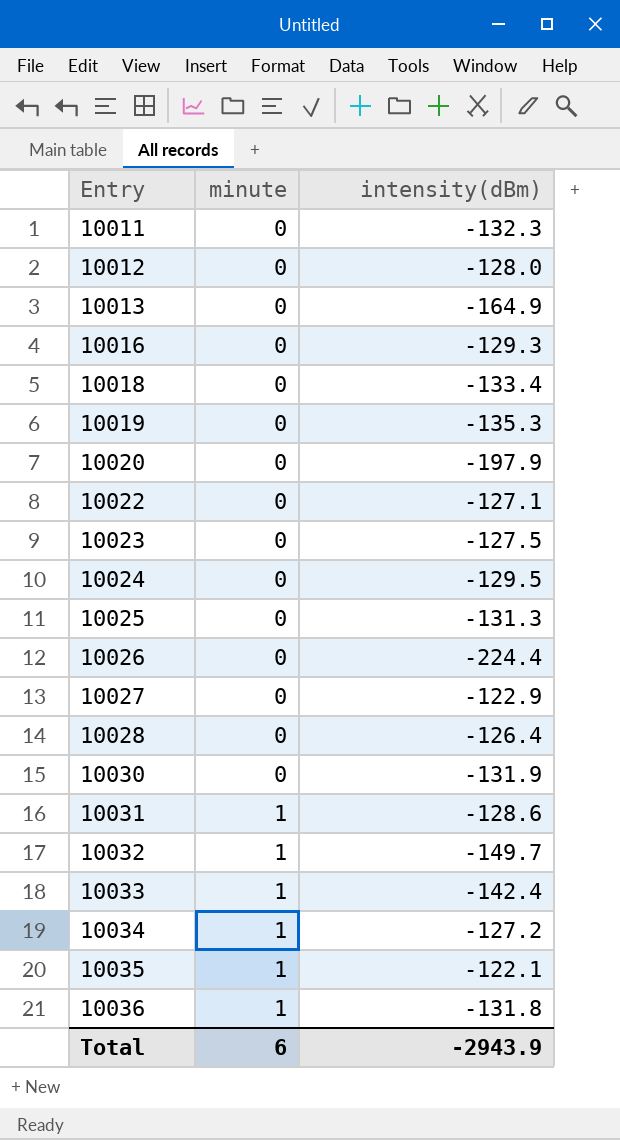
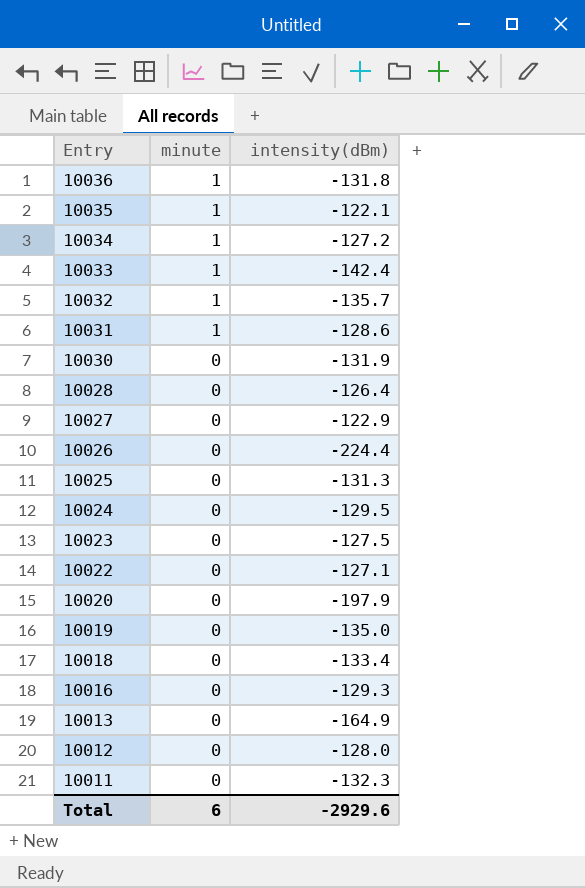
row order: Entry ascending -> Entry descending
10032 | intensity(dBm): -149.7 -> -135.7
10019 | intensity(dBm): -135.3 -> -135.0
Total | intensity(dBm): -2943.9 -> -2929.6

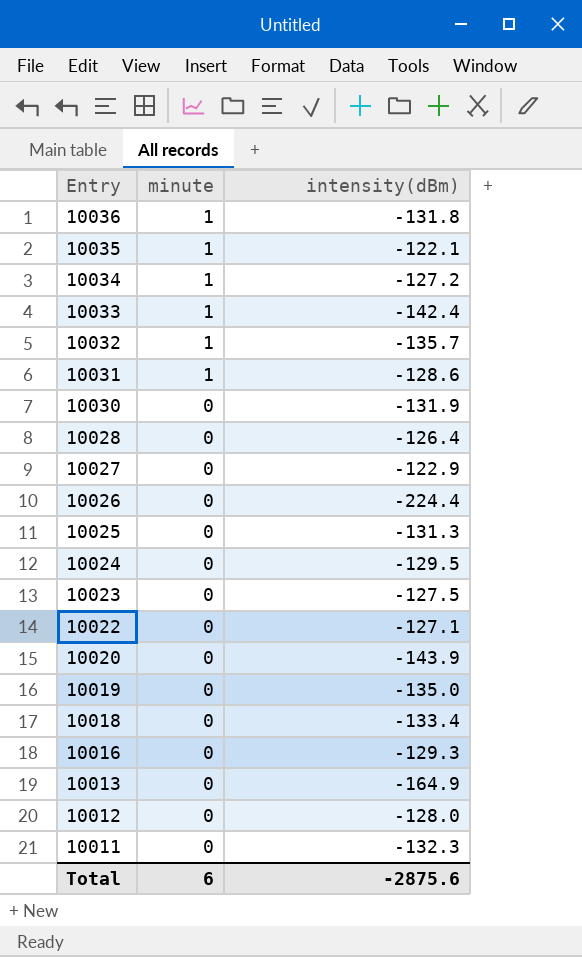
10020 | intensity(dBm): -197.9 -> -143.9
Total | intensity(dBm): -2929.6 -> -2875.6

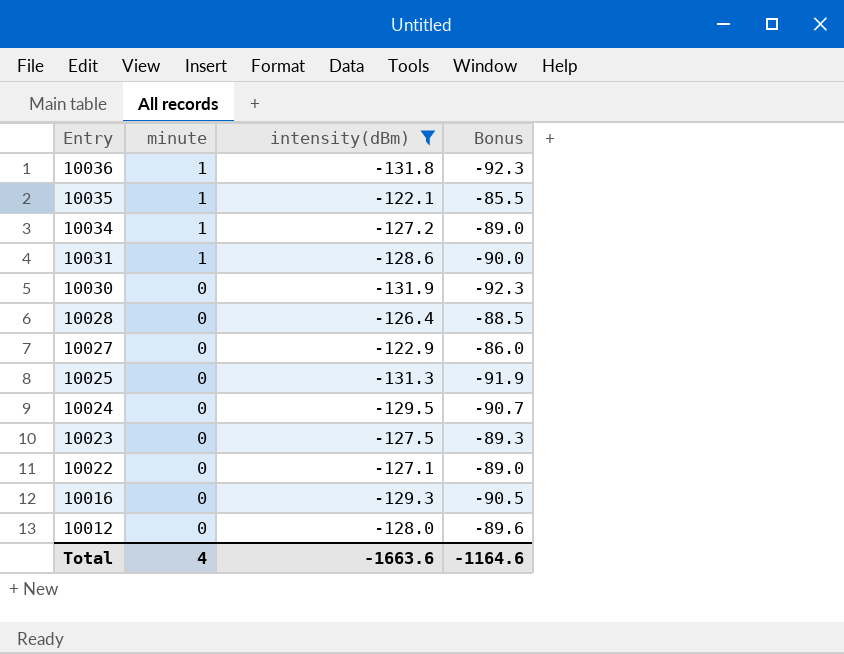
filter: none -> intensity(dBm) >= -131.9
column Bonus | formula: none -> [intensity(dBm)] * 0.7
Total | minute: 6 -> 4
Total | intensity(dBm): -2875.6 -> -1663.6

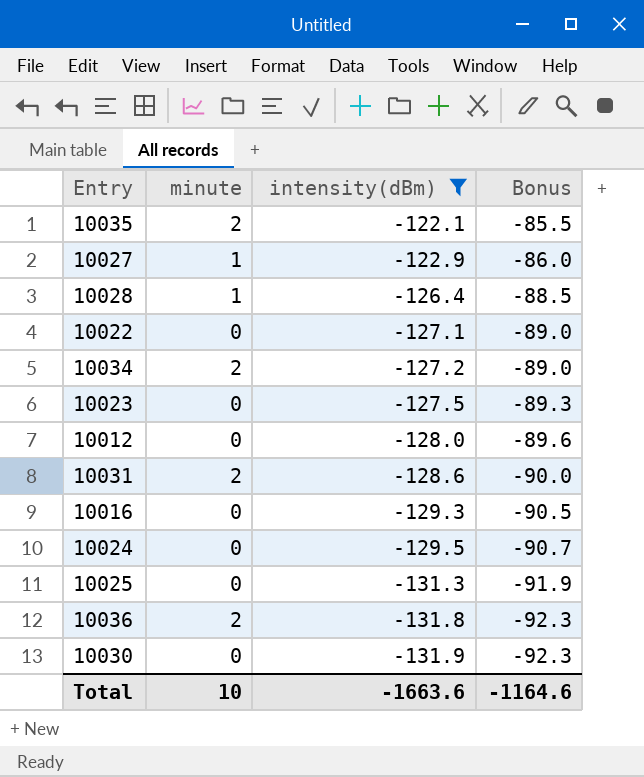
row order: Entry descending -> intensity(dBm) descending
10035 | minute: 1 -> 2
10027 | minute: 0 -> 1
10028 | minute: 0 -> 1
10034 | minute: 1 -> 2
10031 | minute: 1 -> 2
10036 | minute: 1 -> 2
Total | minute: 4 -> 10

